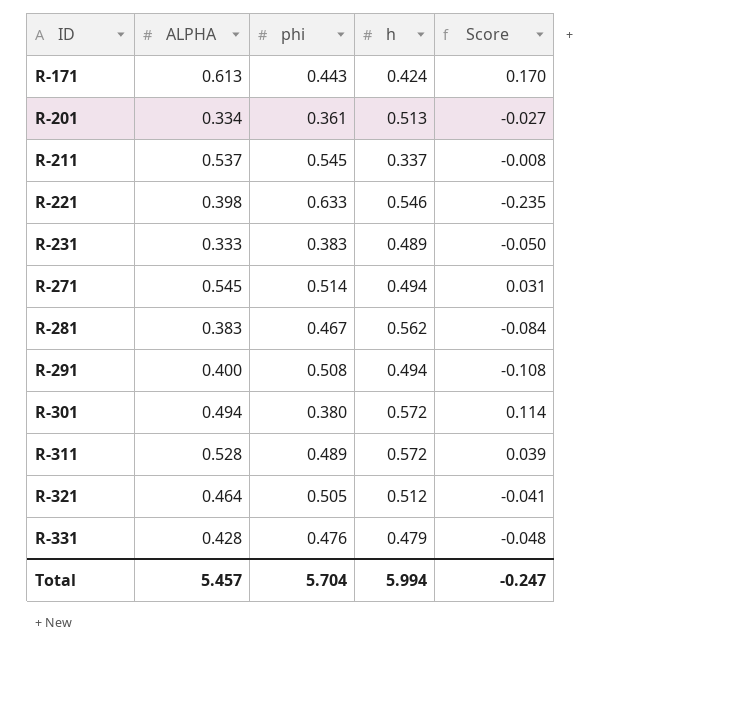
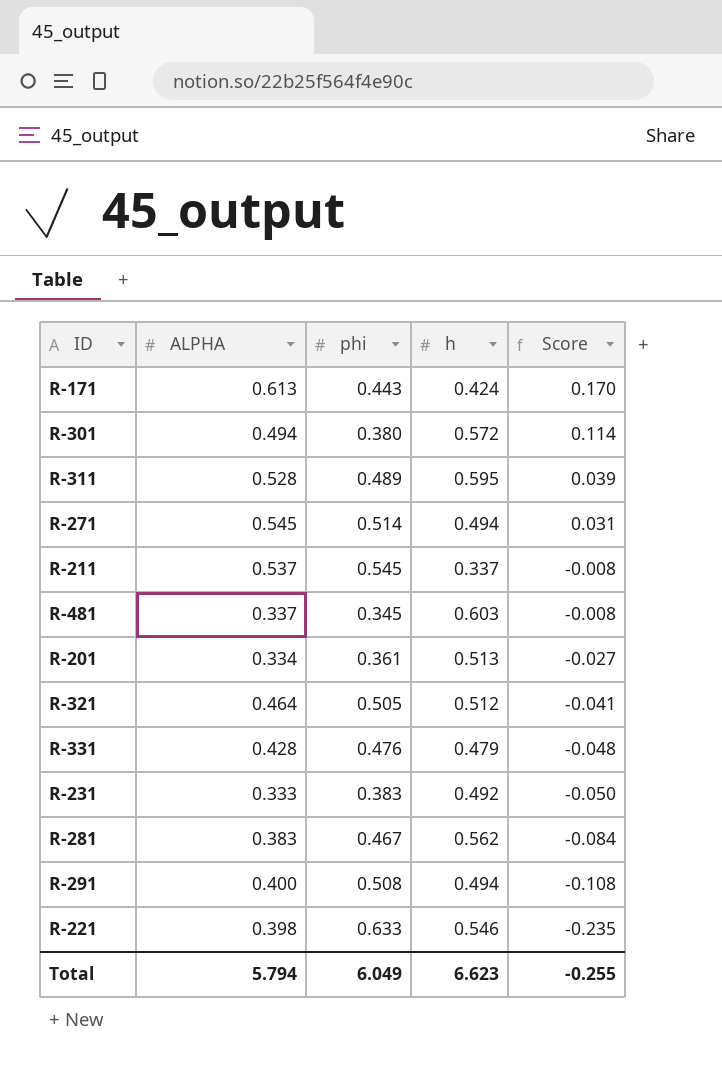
row order: ID ascending -> Score descending
R-311 | h: 0.572 -> 0.595
row R-481: none -> 0.337 | 0.345 | 0.603 | -0.008
R-231 | h: 0.489 -> 0.492
Total | ALPHA: 5.457 -> 5.794
Total | phi: 5.704 -> 6.049
Total | h: 5.994 -> 6.623
Total | Score: -0.247 -> -0.255

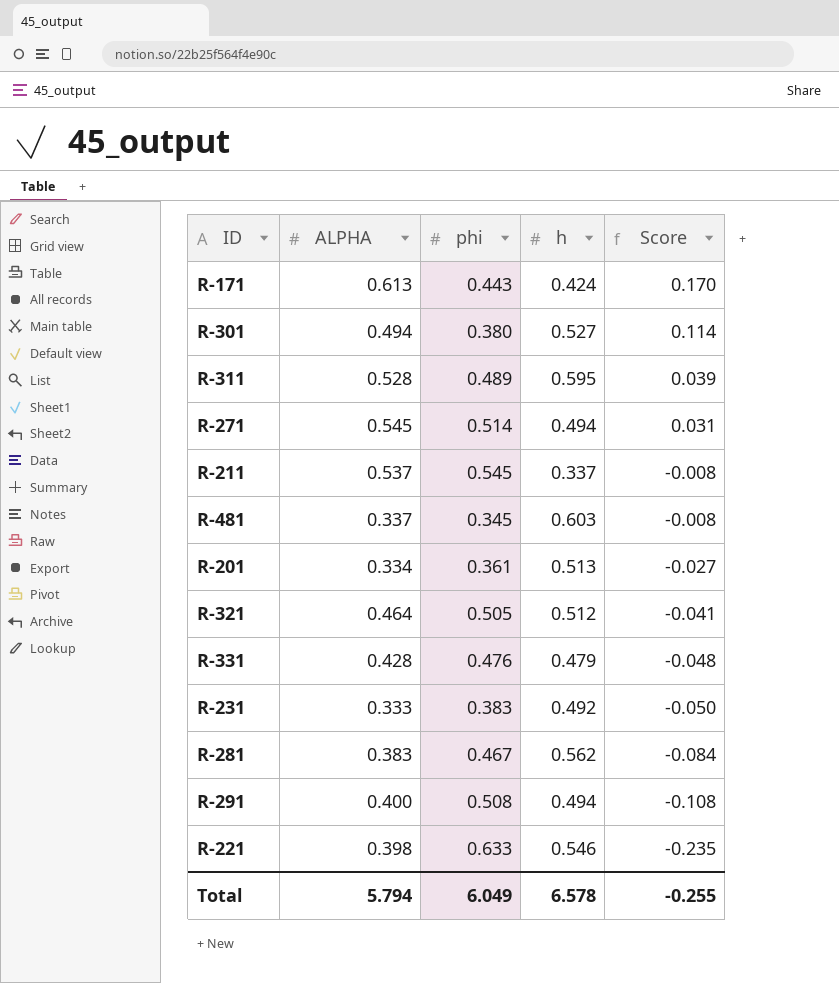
R-301 | h: 0.572 -> 0.527
Total | h: 6.623 -> 6.578

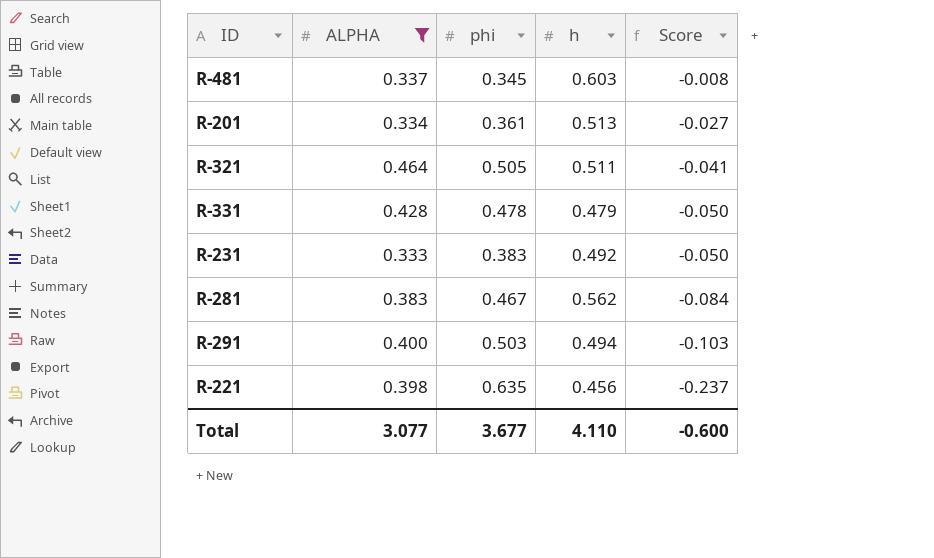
filter: none -> ALPHA <= 0.464
R-321 | h: 0.512 -> 0.511
R-331 | phi: 0.476 -> 0.478
R-331 | Score: -0.048 -> -0.050
R-291 | phi: 0.508 -> 0.503
R-291 | Score: -0.108 -> -0.103
R-221 | phi: 0.633 -> 0.635
R-221 | h: 0.546 -> 0.456
R-221 | Score: -0.235 -> -0.237
Total | ALPHA: 5.794 -> 3.077
Total | phi: 6.049 -> 3.677
Total | h: 6.578 -> 4.110
Total | Score: -0.255 -> -0.600

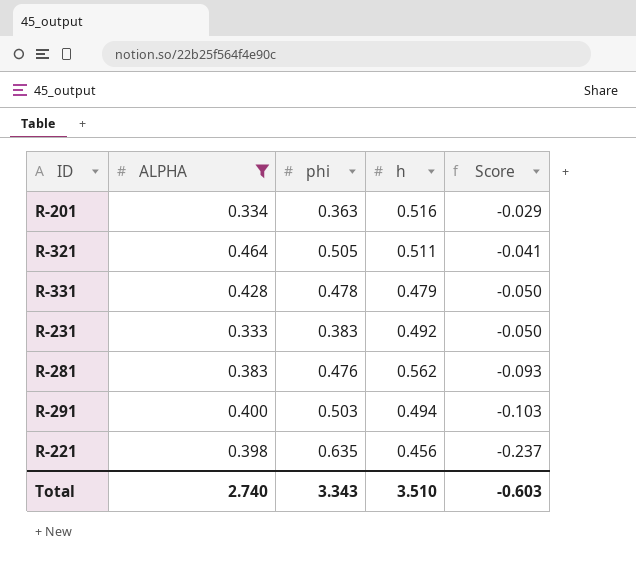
row R-481: 0.337 | 0.345 | 0.603 | -0.008 -> none
R-201 | phi: 0.361 -> 0.363
R-201 | h: 0.513 -> 0.516
R-201 | Score: -0.027 -> -0.029
R-281 | phi: 0.467 -> 0.476
R-281 | Score: -0.084 -> -0.093
Total | ALPHA: 3.077 -> 2.740
Total | phi: 3.677 -> 3.343
Total | h: 4.110 -> 3.510
Total | Score: -0.600 -> -0.603

